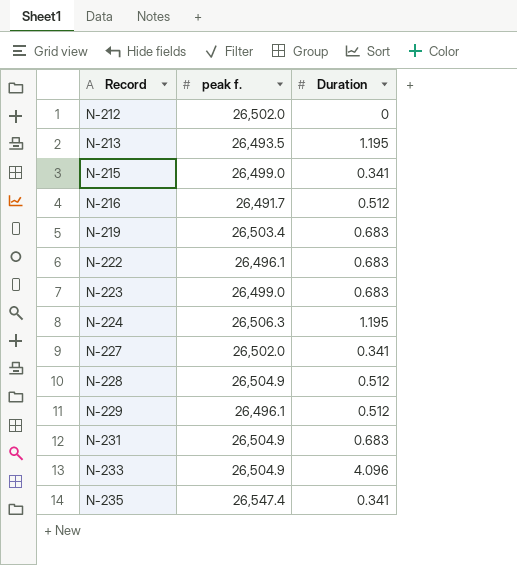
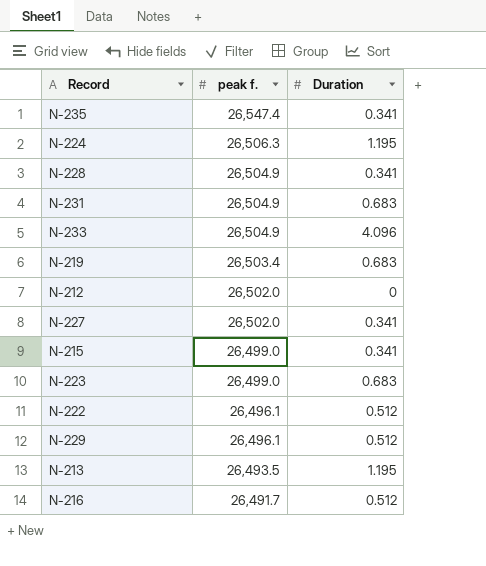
row order: Record ascending -> peak f. descending
N-228 | Duration: 0.512 -> 0.341
N-222 | Duration: 0.683 -> 0.512

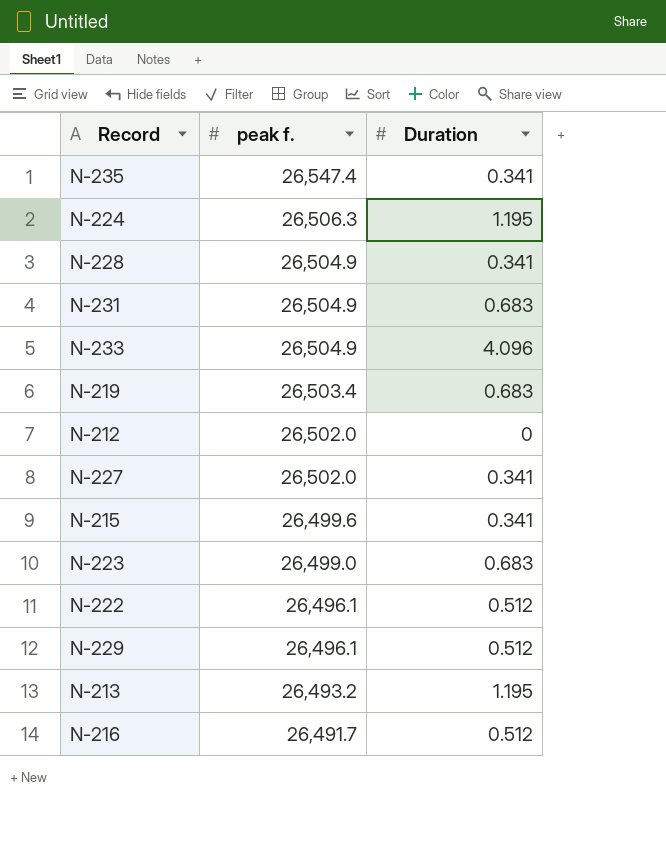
N-215 | peak f.: 26,499.0 -> 26,499.6
N-213 | peak f.: 26,493.5 -> 26,493.2

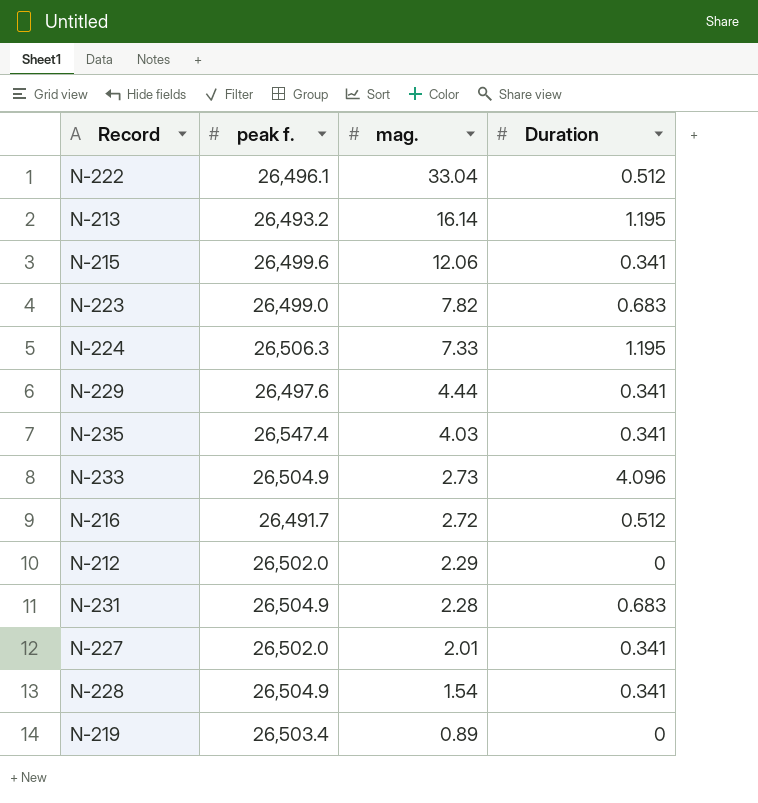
row order: peak f. descending -> mag. descending
column mag. | position: none -> 3
N-229 | peak f.: 26,496.1 -> 26,497.6
N-229 | Duration: 0.512 -> 0.341
N-219 | Duration: 0.683 -> 0

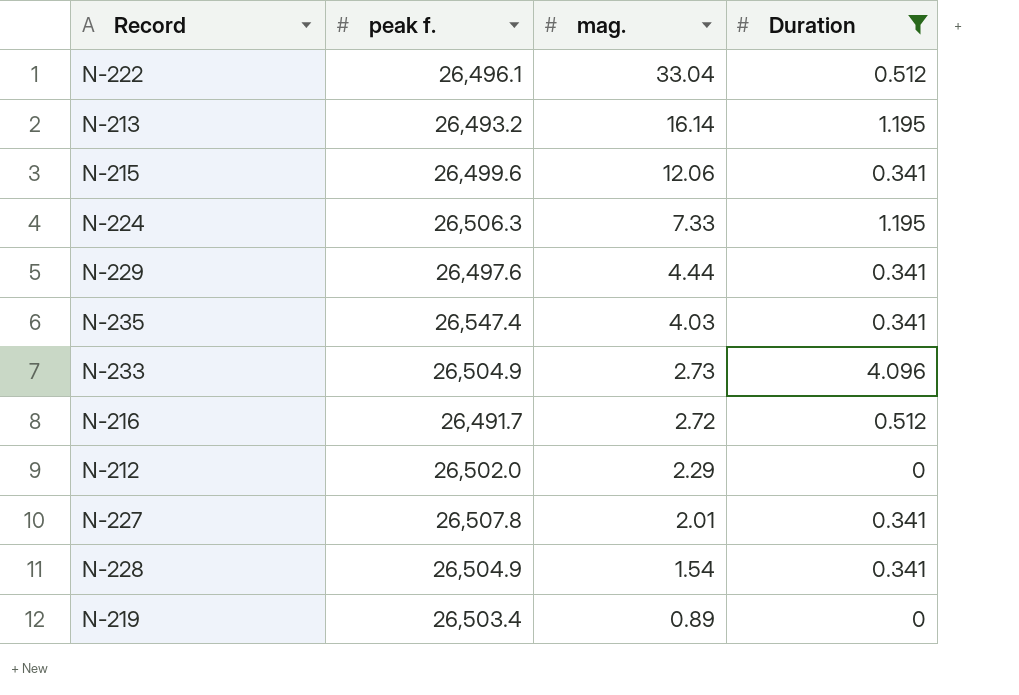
filter: none -> Duration != 0.683
N-227 | peak f.: 26,502.0 -> 26,507.8

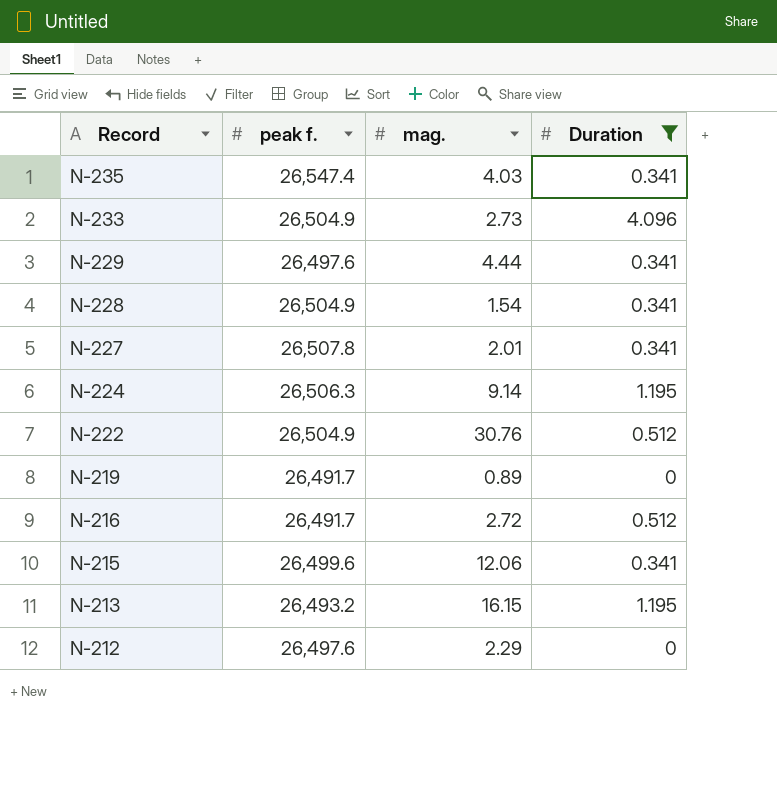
row order: mag. descending -> Record descending
N-224 | mag.: 7.33 -> 9.14
N-222 | peak f.: 26,496.1 -> 26,504.9
N-222 | mag.: 33.04 -> 30.76
N-219 | peak f.: 26,503.4 -> 26,491.7
N-213 | mag.: 16.14 -> 16.15
N-212 | peak f.: 26,502.0 -> 26,497.6

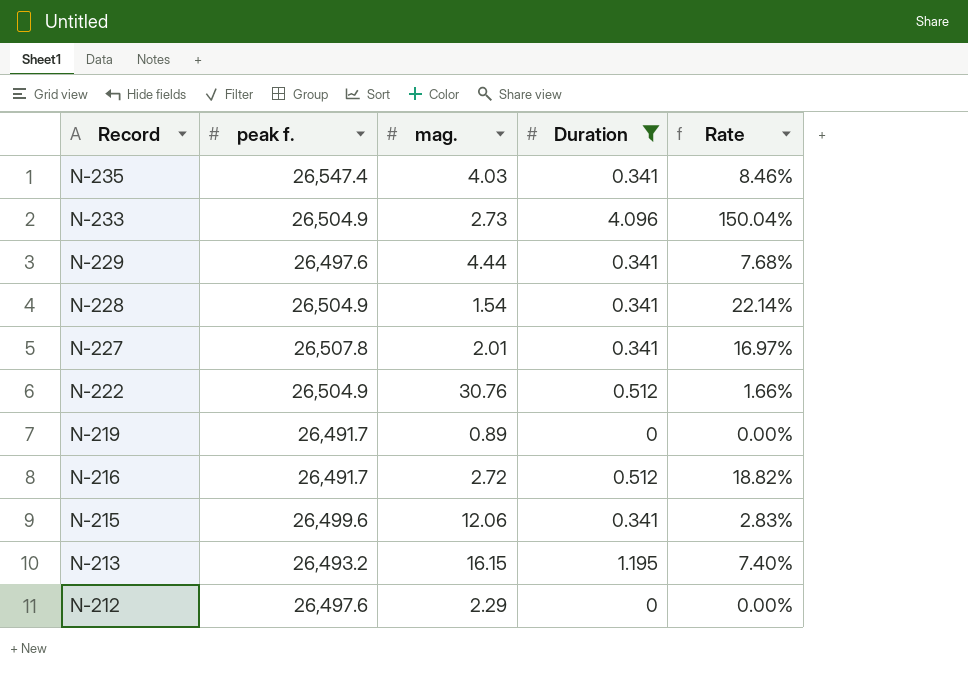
column Rate | formula: none -> [Duration] / [mag.]
row N-224: 26,506.3 | 9.14 | 1.195 -> none

